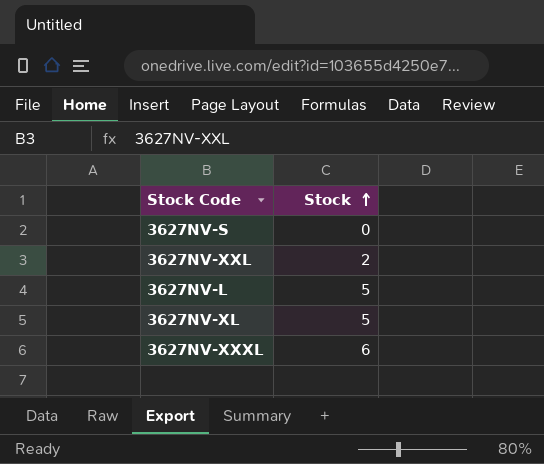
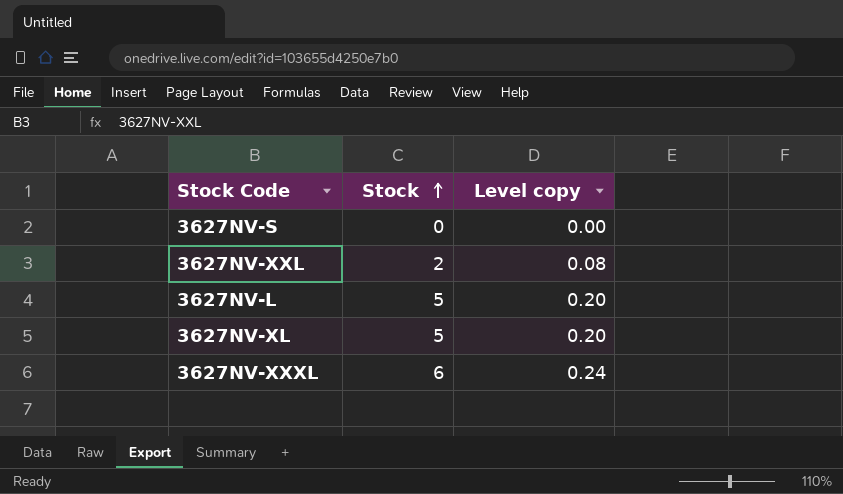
column Level copy | formula: none -> [Stock] * 0.04

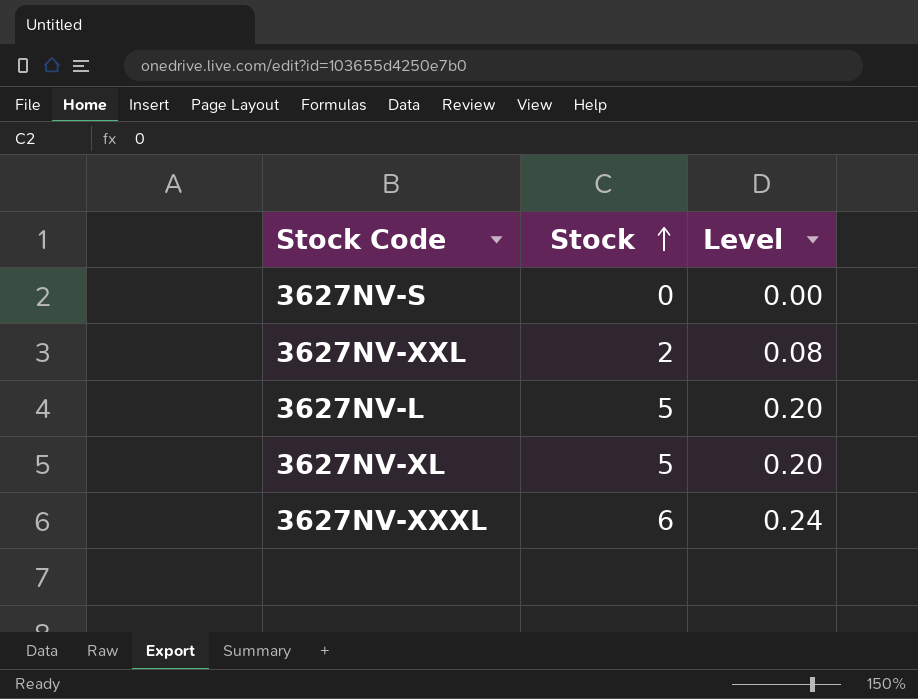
column name: Level copy -> Level

